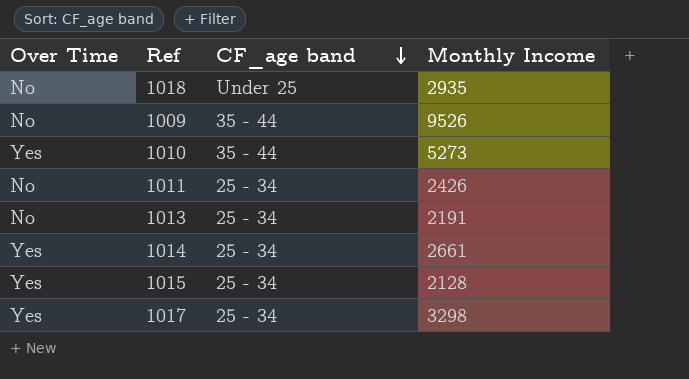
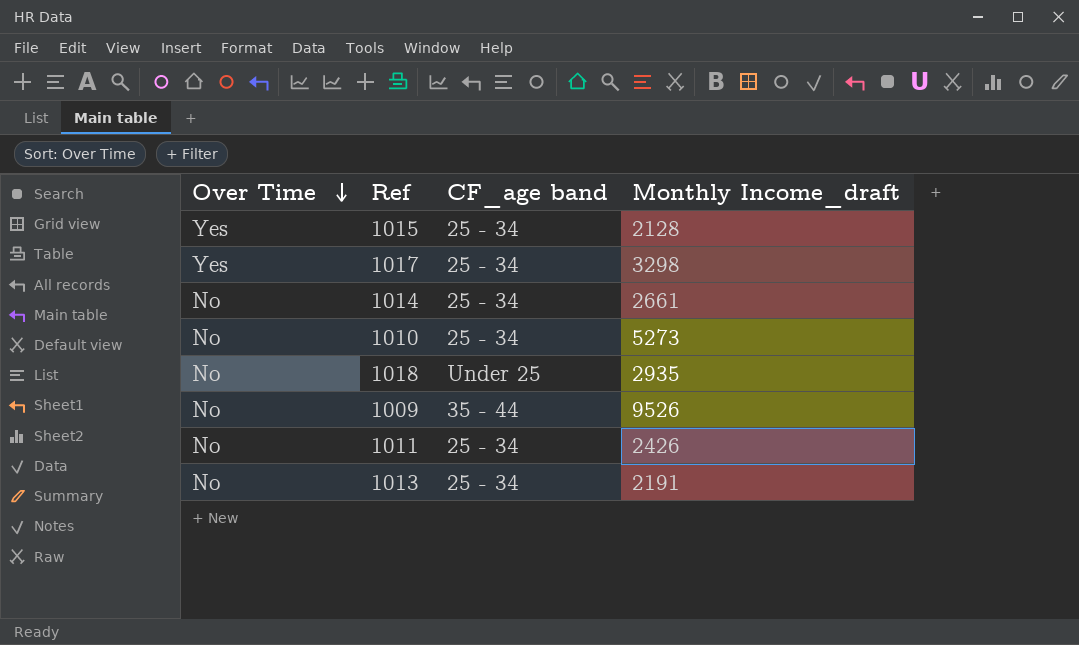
row order: CF_age band descending -> Over Time descending
column name: Monthly Income -> Monthly Income_draft
1014 | Over Time: Yes -> No
1010 | Over Time: Yes -> No
1010 | CF_age band: 35 - 44 -> 25 - 34

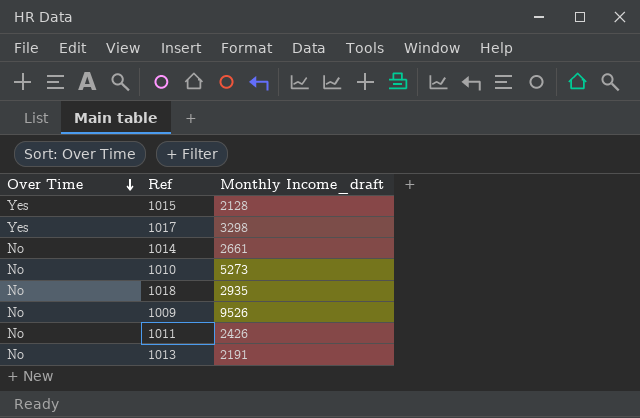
column CF_age band | position: 3 -> none

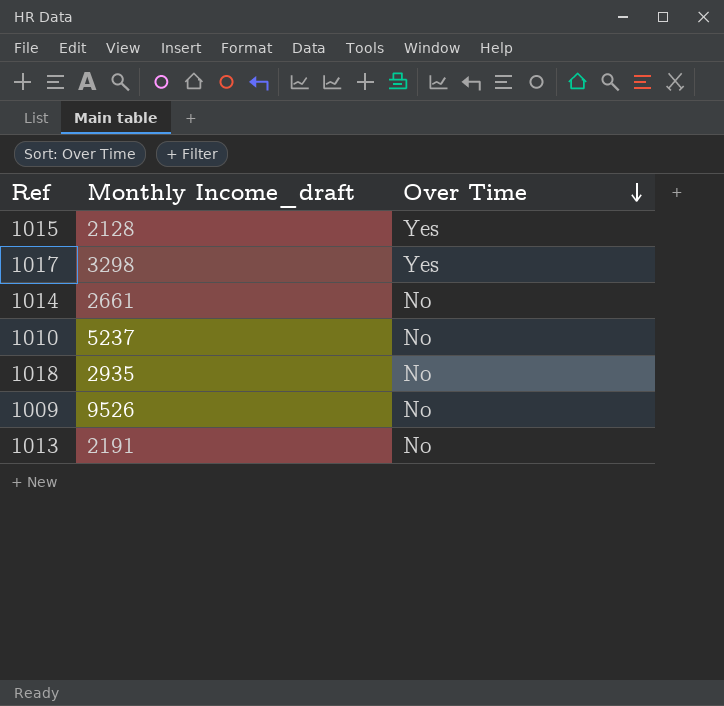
column Over Time | position: 1 -> 3
row 1011: No | 2426 -> none
1010 | Monthly Income_draft: 5273 -> 5237

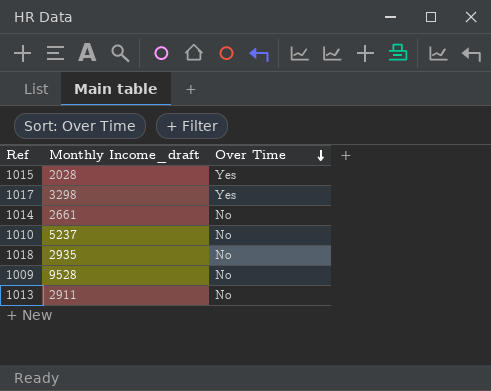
1015 | Monthly Income_draft: 2128 -> 2028
1009 | Monthly Income_draft: 9526 -> 9528
1013 | Monthly Income_draft: 2191 -> 2911

